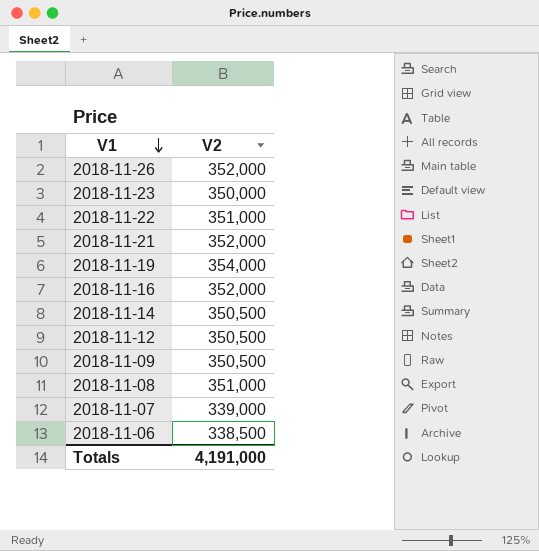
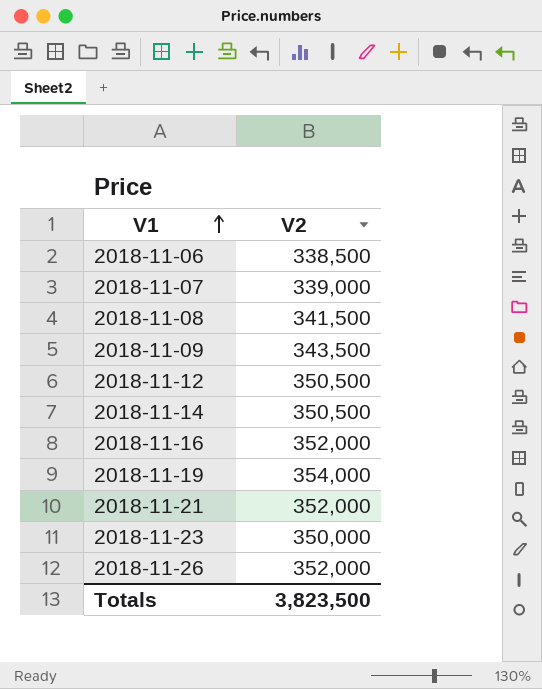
row order: V1 descending -> V1 ascending
row 2018-11-22: 351,000 -> none
2018-11-08 | V2: 351,000 -> 341,500
2018-11-09 | V2: 350,500 -> 343,500
Totals | V2: 4,191,000 -> 3,823,500

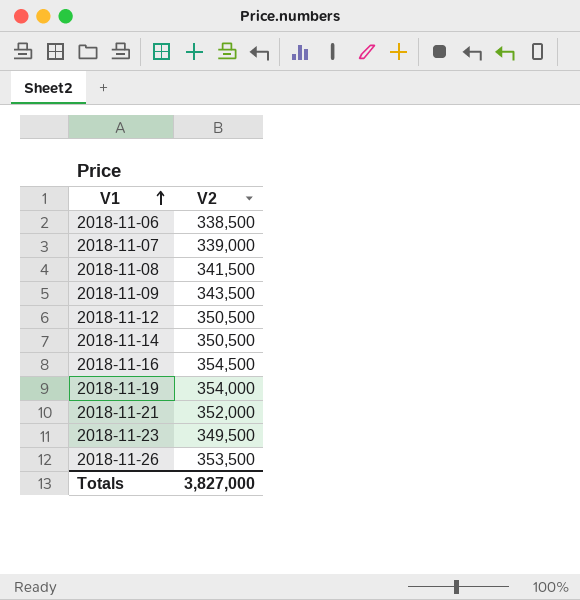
2018-11-16 | V2: 352,000 -> 354,500
2018-11-23 | V2: 350,000 -> 349,500
2018-11-26 | V2: 352,000 -> 353,500
Totals | V2: 3,823,500 -> 3,827,000

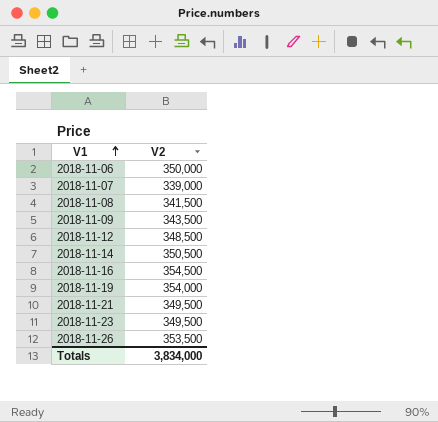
2018-11-06 | V2: 338,500 -> 350,000
2018-11-12 | V2: 350,500 -> 348,500
2018-11-21 | V2: 352,000 -> 349,500
Totals | V2: 3,827,000 -> 3,834,000

